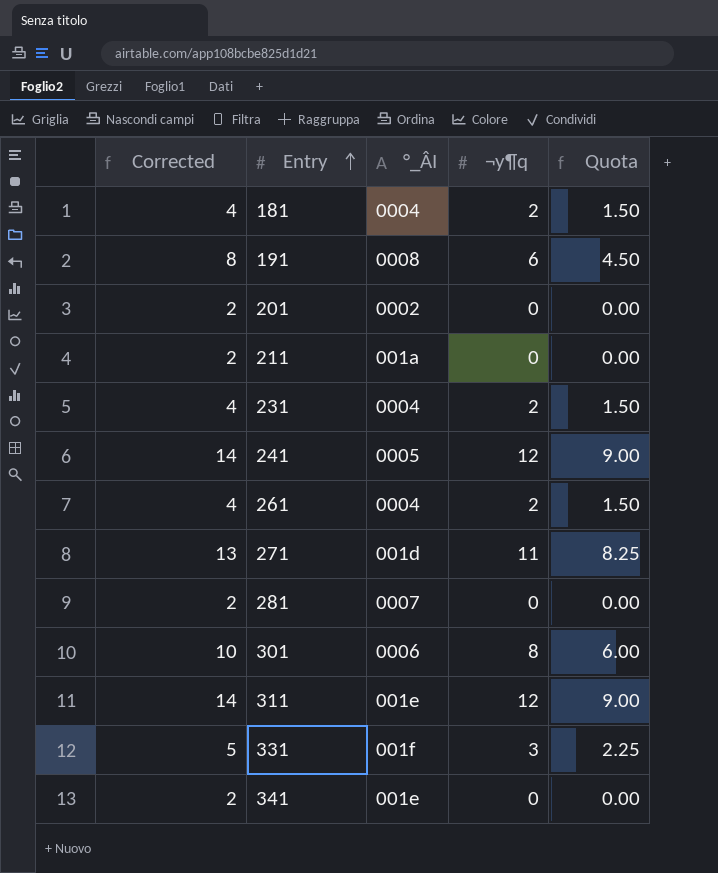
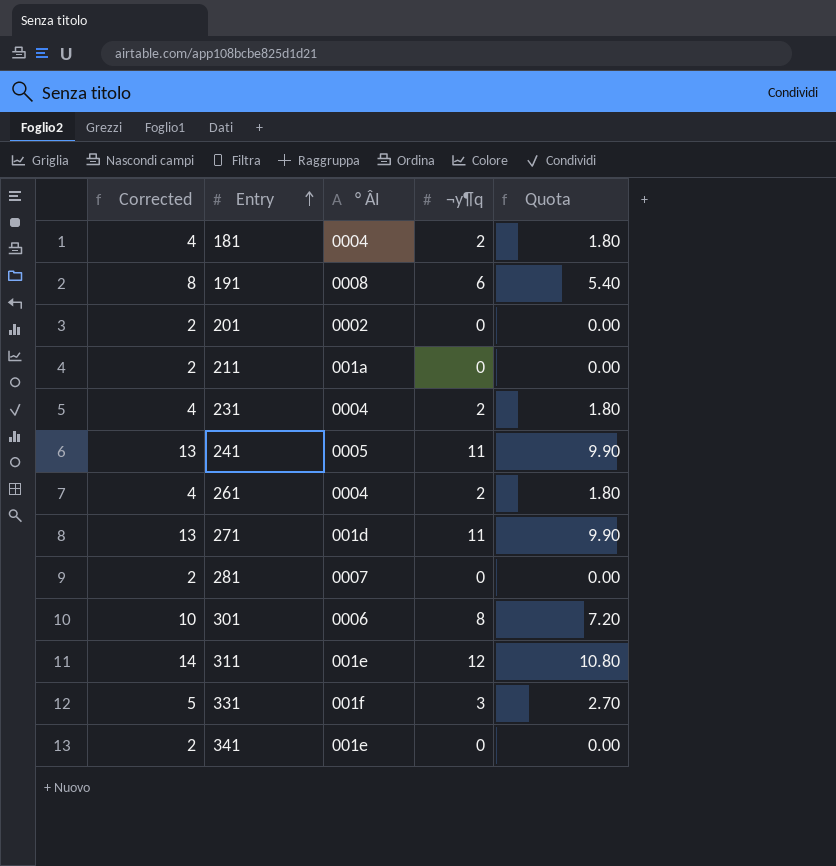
column name: °_ÂI -> ° ÂI
column Quota | formula: [¬y¶q] * 0.75 -> [¬y¶q] * 0.9
241 | Corrected: 14 -> 13
241 | ¬y¶q: 12 -> 11

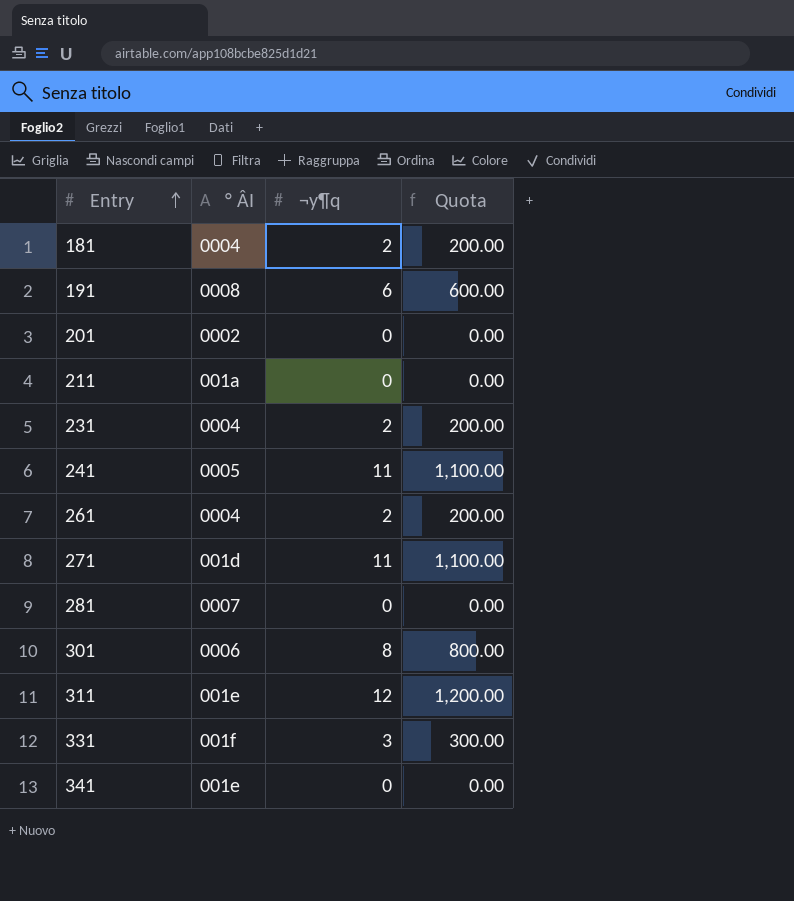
column Corrected | formula: [¬y¶q] + 2 -> none
column Quota | formula: [¬y¶q] * 0.9 -> [¬y¶q] * 100

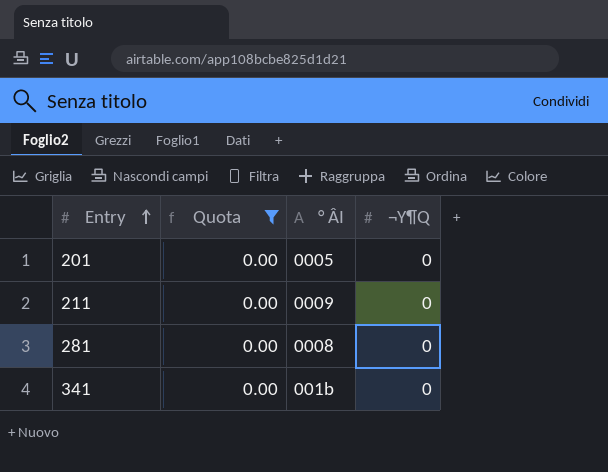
filter: none -> Quota = 0.00
column Quota | position: 4 -> 2
column name: ¬y¶q -> ¬Y¶Q
201 | ° ÂI: 0002 -> 0005
211 | ° ÂI: 001a -> 0009
281 | ° ÂI: 0007 -> 0008
341 | ° ÂI: 001e -> 001b

